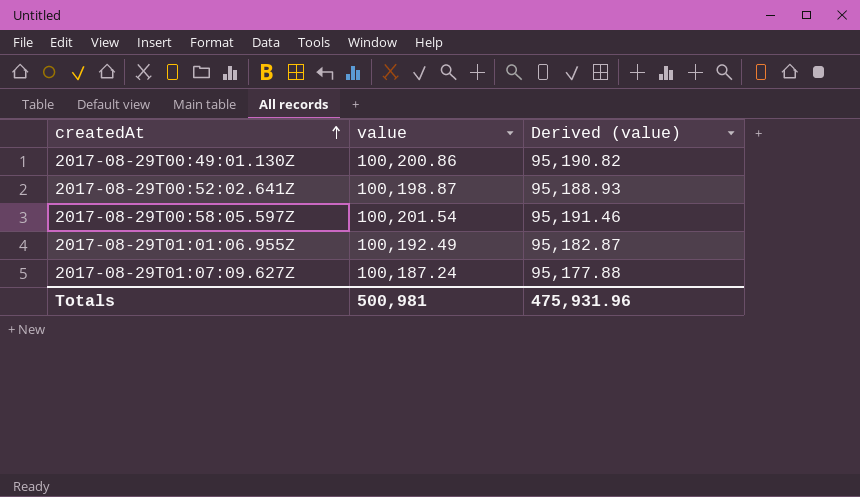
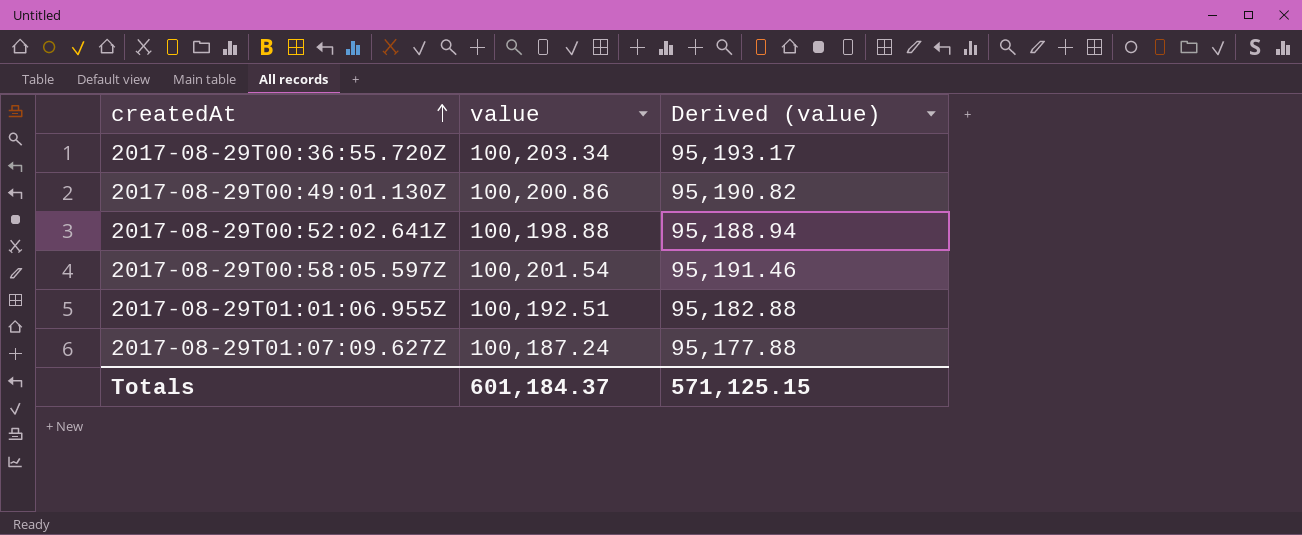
row 2017-08-29T00:36:55.720Z: none -> 100,203.34 | 95,193.17
2017-08-29T00:52:02.641Z | value: 100,198.87 -> 100,198.88
2017-08-29T00:52:02.641Z | Derived (value): 95,188.93 -> 95,188.94
2017-08-29T01:01:06.955Z | value: 100,192.49 -> 100,192.51
2017-08-29T01:01:06.955Z | Derived (value): 95,182.87 -> 95,182.88
Totals | value: 500,981 -> 601,184.37
Totals | Derived (value): 475,931.96 -> 571,125.15

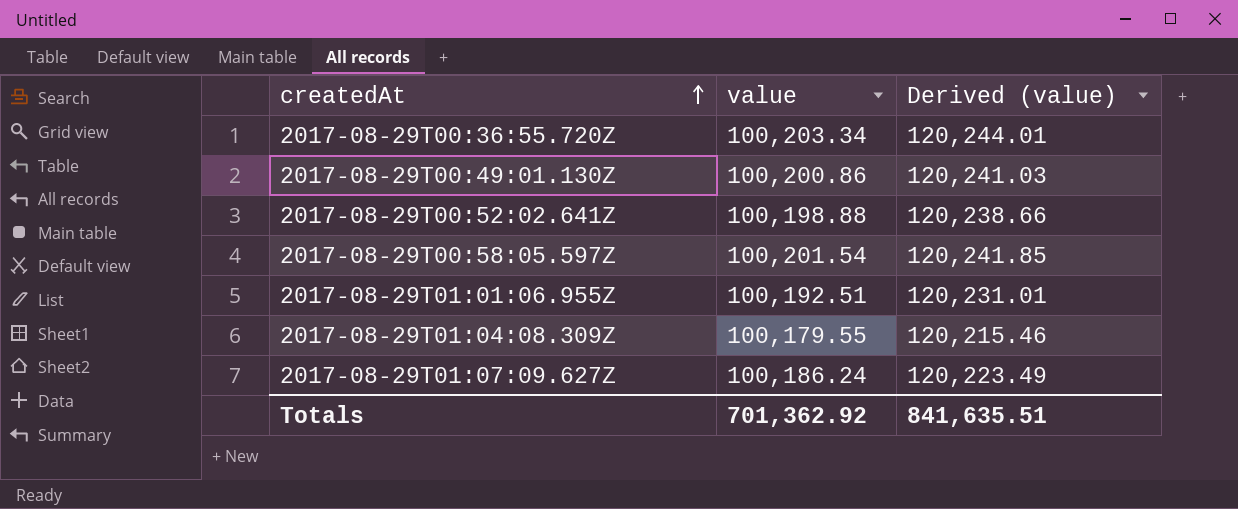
column Derived (value) | formula: [value] * 0.95 -> [value] * 1.2
row 2017-08-29T01:04:08.309Z: none -> 100,179.55 | 120,215.46
2017-08-29T01:07:09.627Z | value: 100,187.24 -> 100,186.24
Totals | value: 601,184.37 -> 701,362.92
Totals | Derived (value): 571,125.15 -> 841,635.51

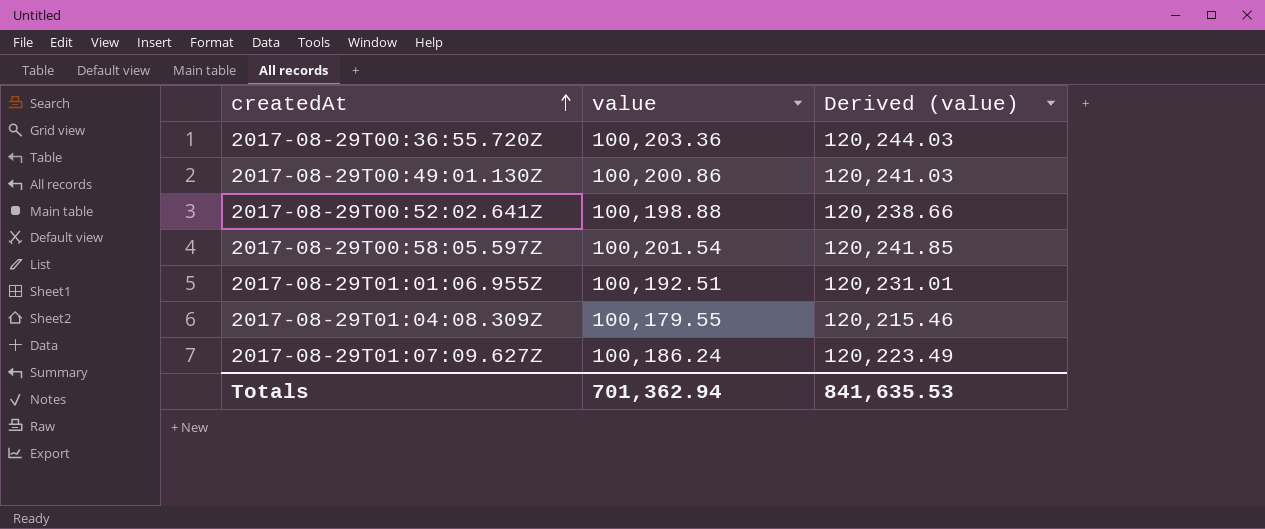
2017-08-29T00:36:55.720Z | value: 100,203.34 -> 100,203.36
2017-08-29T00:36:55.720Z | Derived (value): 120,244.01 -> 120,244.03
Totals | value: 701,362.92 -> 701,362.94
Totals | Derived (value): 841,635.51 -> 841,635.53

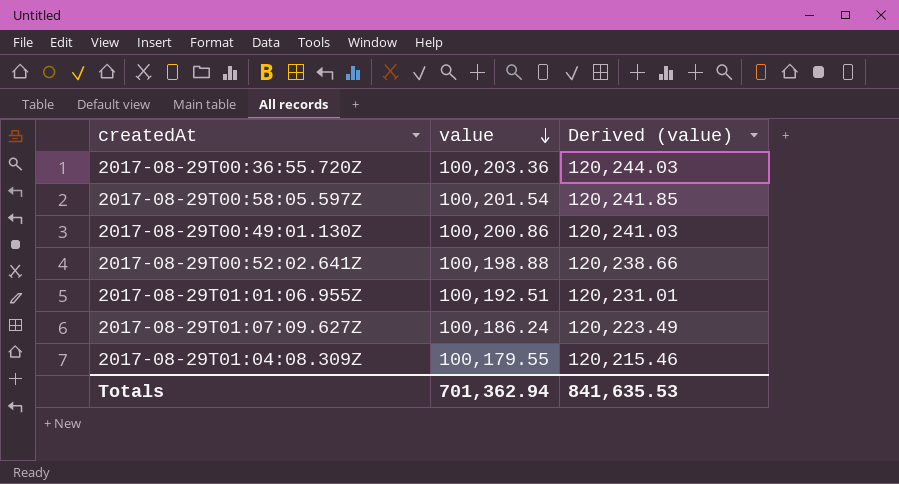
row order: createdAt ascending -> value descending

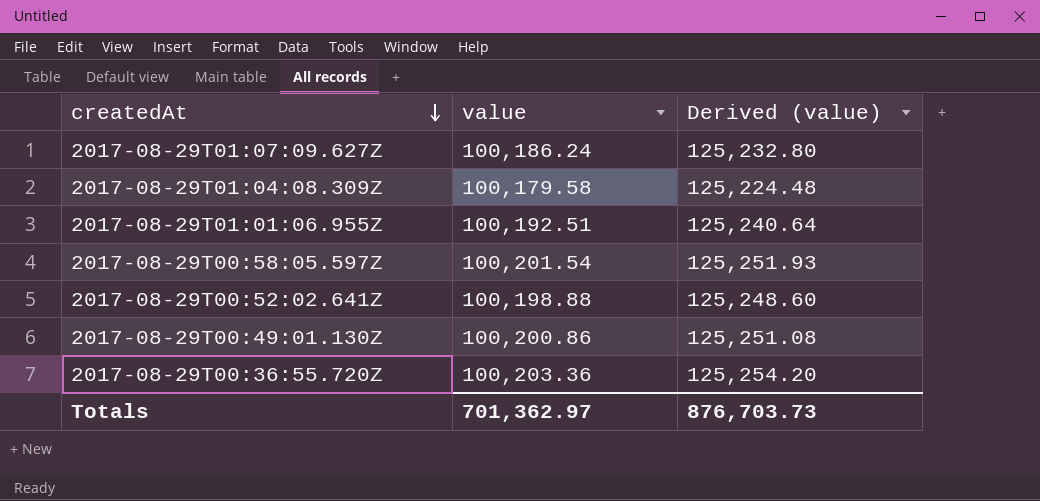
row order: value descending -> createdAt descending
column Derived (value) | formula: [value] * 1.2 -> [value] * 1.25
2017-08-29T01:04:08.309Z | value: 100,179.55 -> 100,179.58
Totals | value: 701,362.94 -> 701,362.97
Totals | Derived (value): 841,635.53 -> 876,703.73

